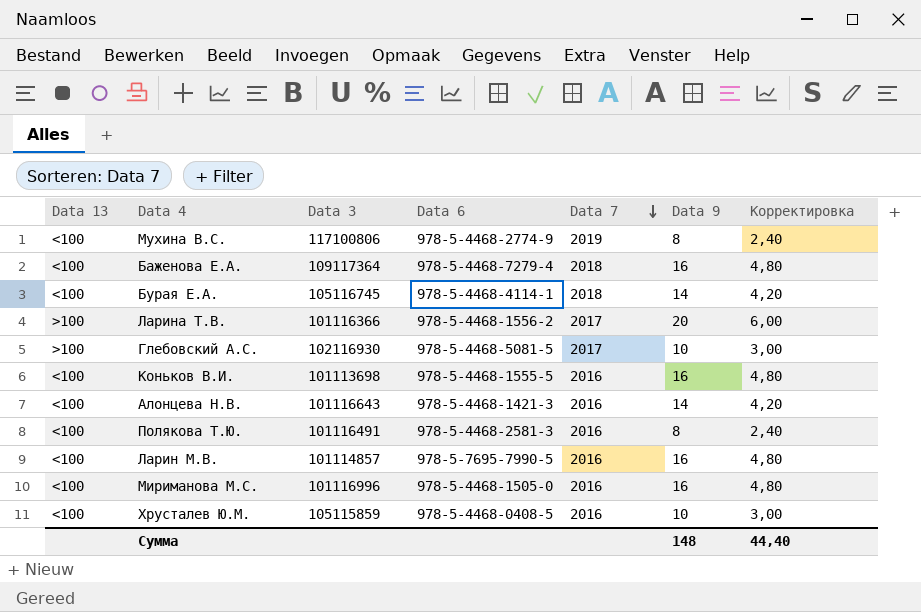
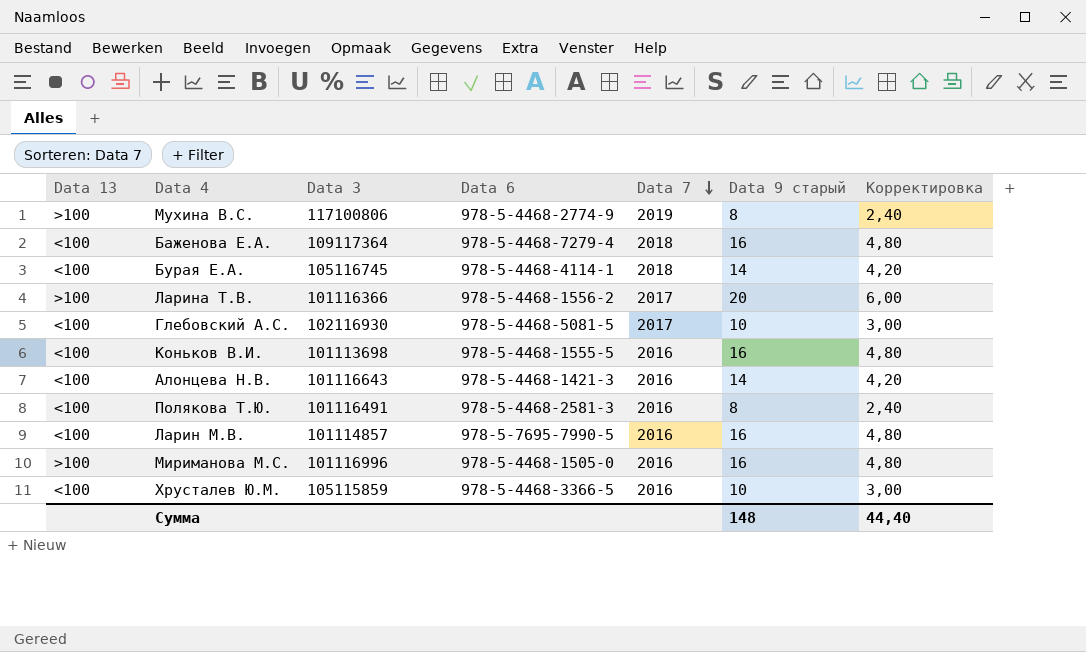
column name: Data 9 -> Data 9 старый
Мухина В.С. | Data 13: <100 -> >100
Глебовский А.С. | Data 13: >100 -> <100
Мириманова М.С. | Data 13: <100 -> >100
Хрусталев Ю.М. | Data 6: 978-5-4468-0408-5 -> 978-5-4468-3366-5

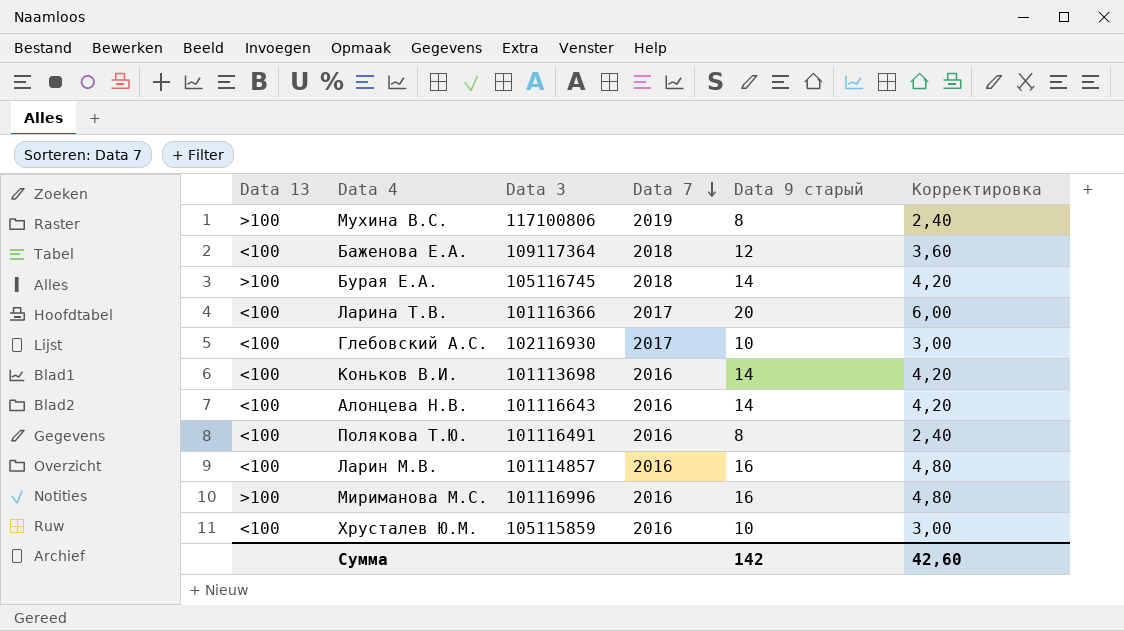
column Data 6 | position: 4 -> none
Баженова Е.А. | Data 9 старый: 16 -> 12
Баженова Е.А. | Корректировка: 4,80 -> 3,60
Бурая Е.А. | Data 13: <100 -> >100
Ларина Т.В. | Data 13: >100 -> <100
Коньков В.И. | Data 9 старый: 16 -> 14
Коньков В.И. | Корректировка: 4,80 -> 4,20
Сумма | Data 9 старый: 148 -> 142
Сумма | Корректировка: 44,40 -> 42,60

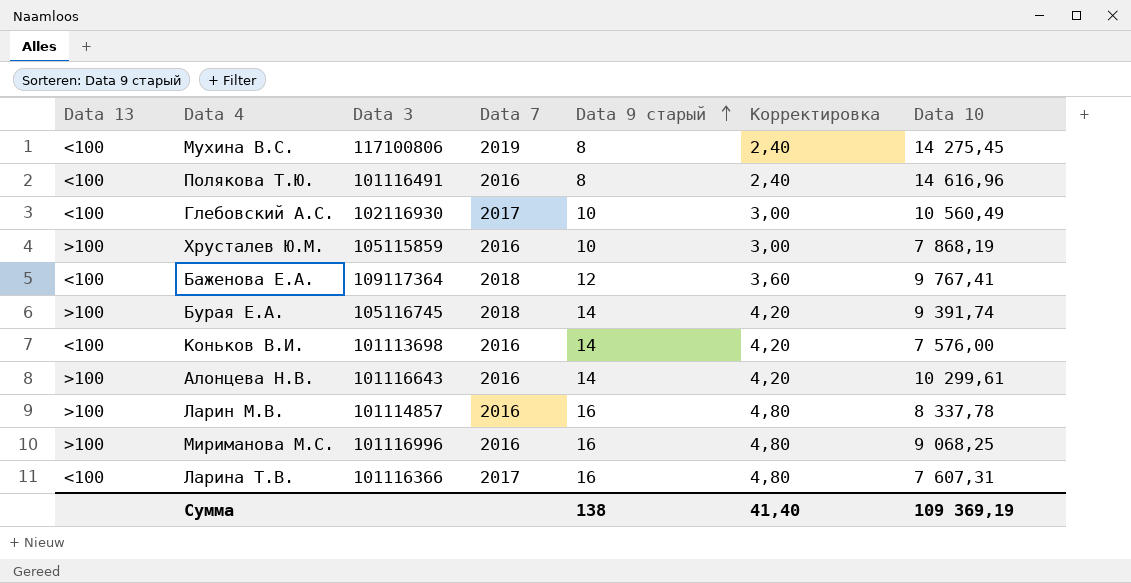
row order: Data 7 descending -> Data 9 старый ascending
column Data 10 | position: none -> 7
Мухина В.С. | Data 13: >100 -> <100
Хрусталев Ю.М. | Data 13: <100 -> >100
Алонцева Н.В. | Data 13: <100 -> >100
Ларин М.В. | Data 13: <100 -> >100
Ларина Т.В. | Data 9 старый: 20 -> 16
Ларина Т.В. | Корректировка: 6,00 -> 4,80
Сумма | Data 9 старый: 142 -> 138
Сумма | Корректировка: 42,60 -> 41,40

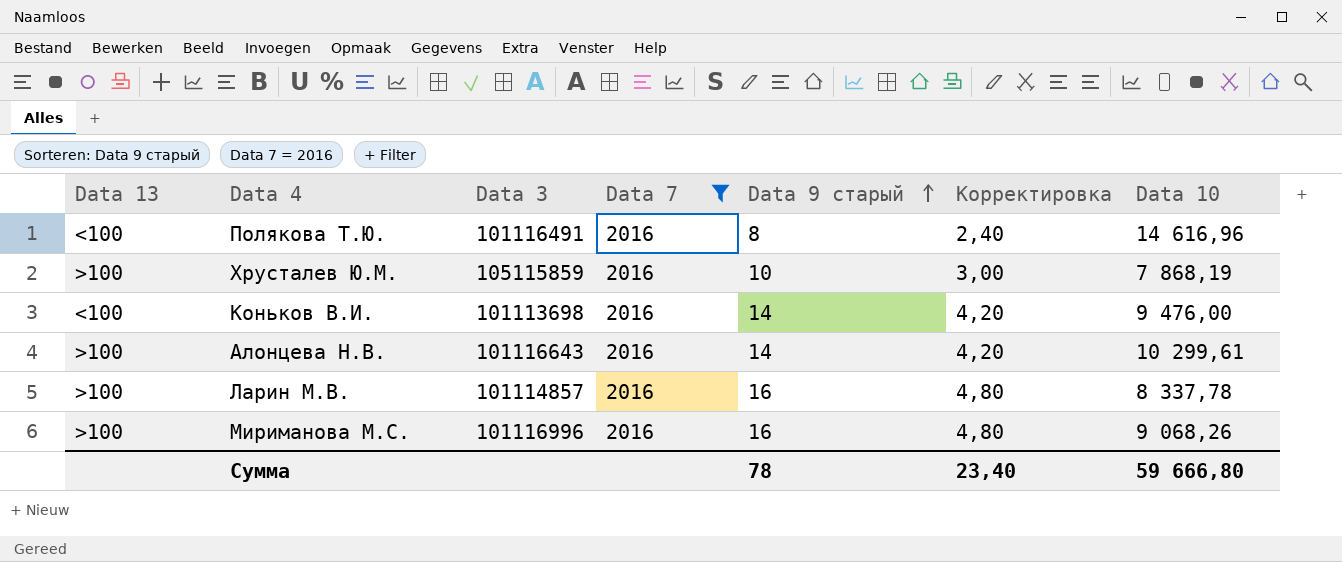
filter: none -> Data 7 = 2016
Коньков В.И. | Data 10: 7 576,00 -> 9 476,00
Мириманова М.С. | Data 10: 9 068,25 -> 9 068,26
Сумма | Data 9 старый: 138 -> 78
Сумма | Корректировка: 41,40 -> 23,40
Сумма | Data 10: 109 369,19 -> 59 666,80

